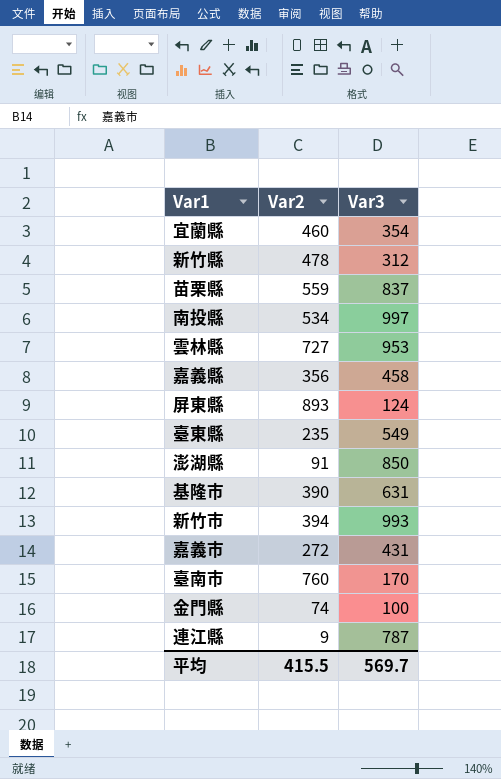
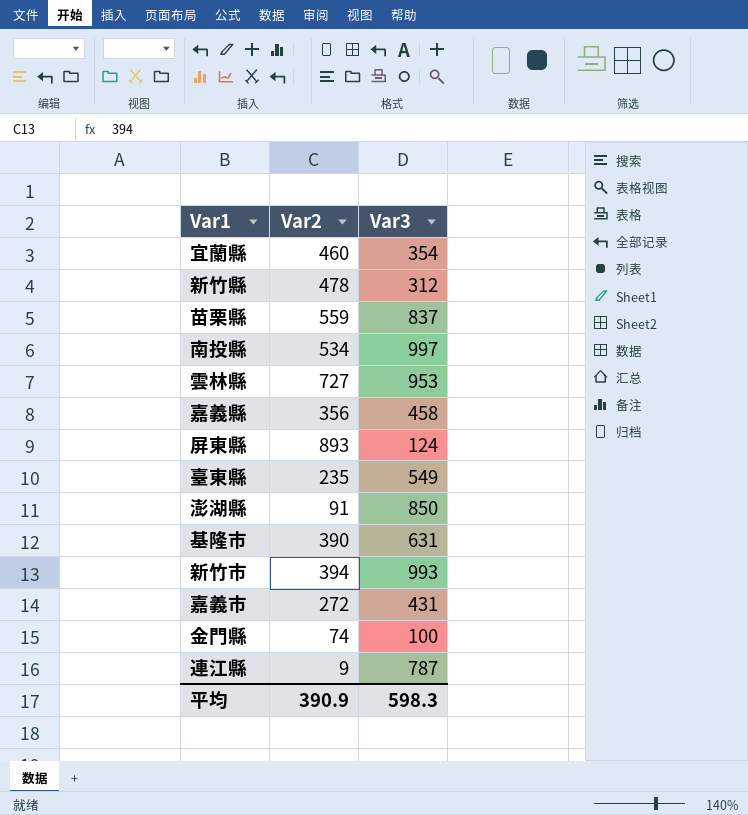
row 臺南市: 760 | 170 -> none
平均 | Var2: 415.5 -> 390.9
平均 | Var3: 569.7 -> 598.3

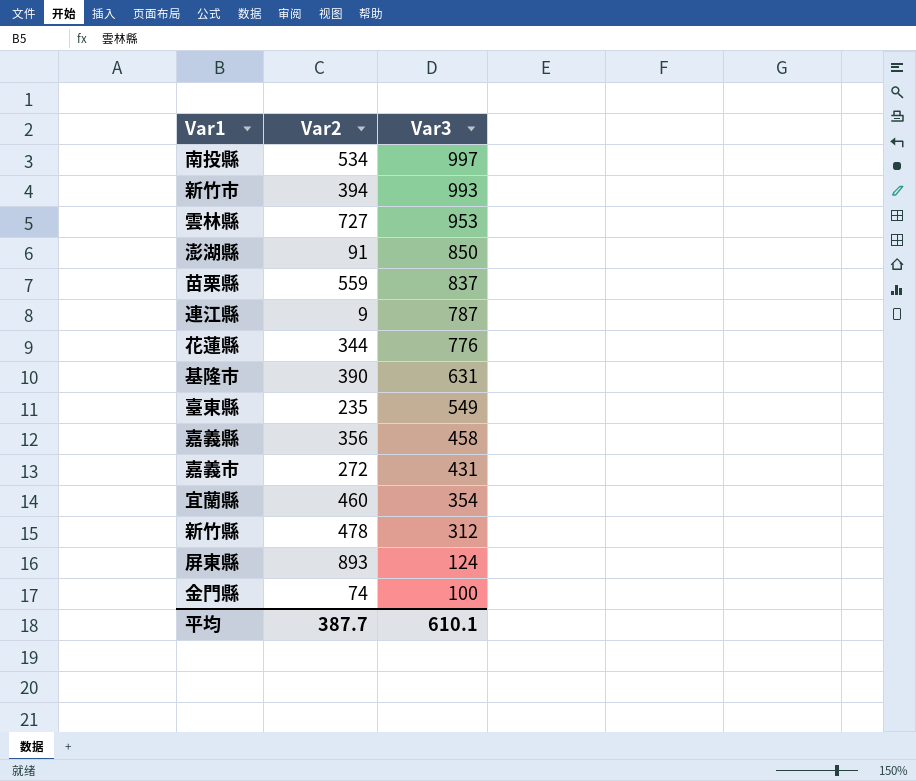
row order: none -> Var3 descending
row 花蓮縣: none -> 344 | 776
平均 | Var2: 390.9 -> 387.7
平均 | Var3: 598.3 -> 610.1

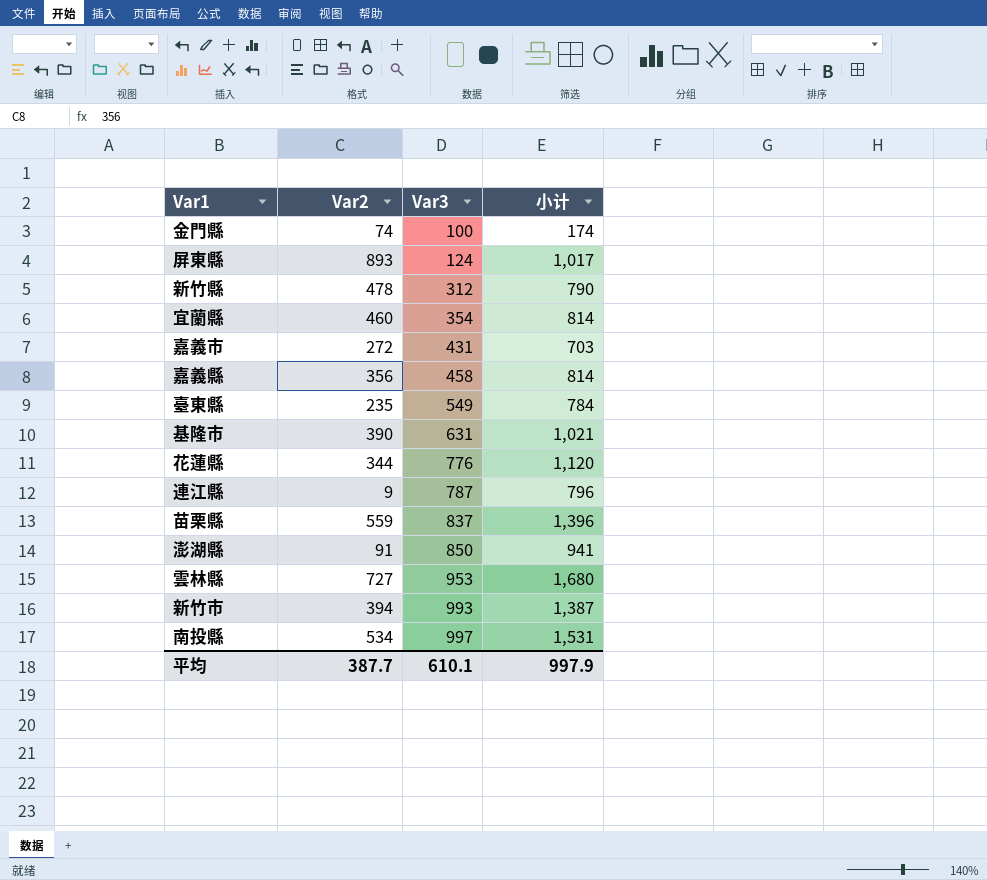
row order: Var3 descending -> Var3 ascending
column 小计 | formula: none -> [Var2] + [Var3]

